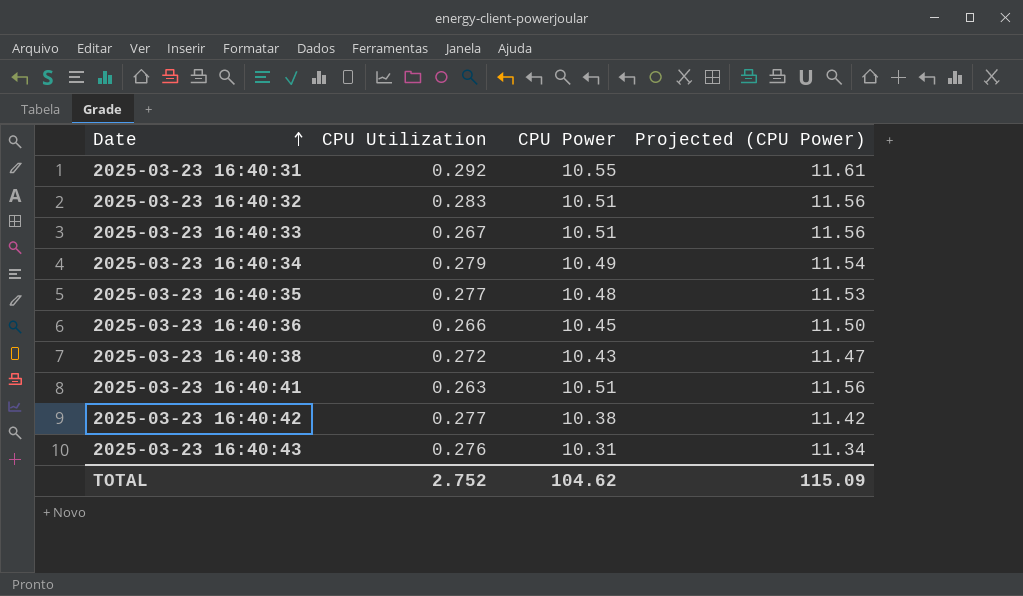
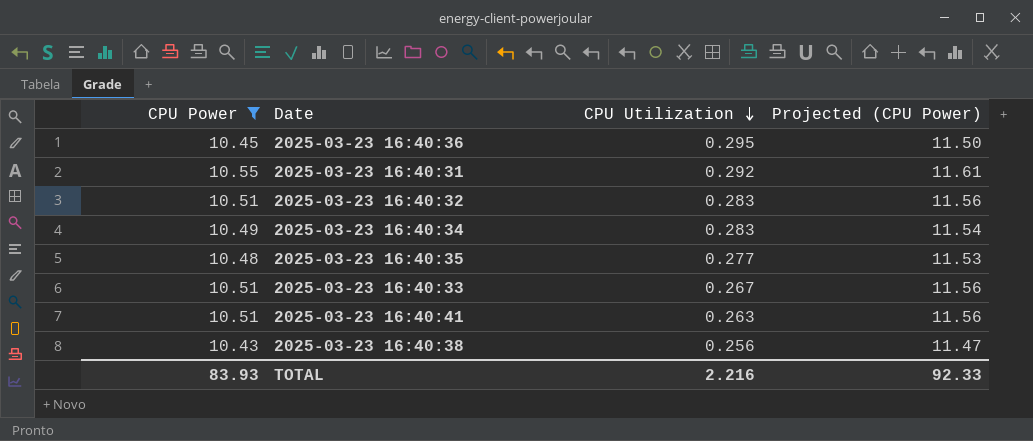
filter: none -> CPU Power >= 10.43
row order: Date ascending -> CPU Utilization descending
column CPU Power | position: 3 -> 1
2025-03-23 16:40:36 | CPU Utilization: 0.266 -> 0.295
2025-03-23 16:40:34 | CPU Utilization: 0.279 -> 0.283
2025-03-23 16:40:38 | CPU Utilization: 0.272 -> 0.256
TOTAL | CPU Power: 104.62 -> 83.93
TOTAL | CPU Utilization: 2.752 -> 2.216
TOTAL | Projected (CPU Power): 115.09 -> 92.33

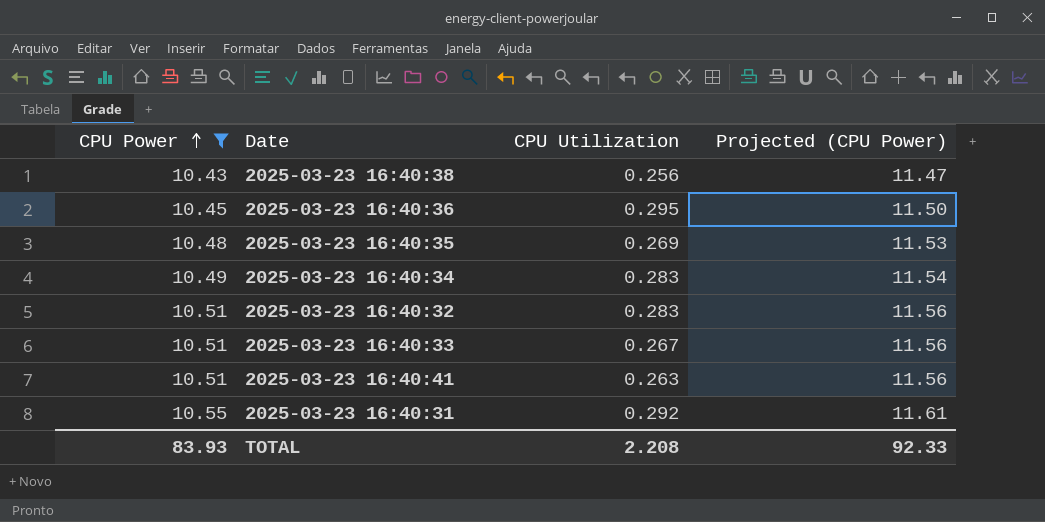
row order: CPU Utilization descending -> CPU Power ascending
2025-03-23 16:40:35 | CPU Utilization: 0.277 -> 0.269
TOTAL | CPU Utilization: 2.216 -> 2.208

